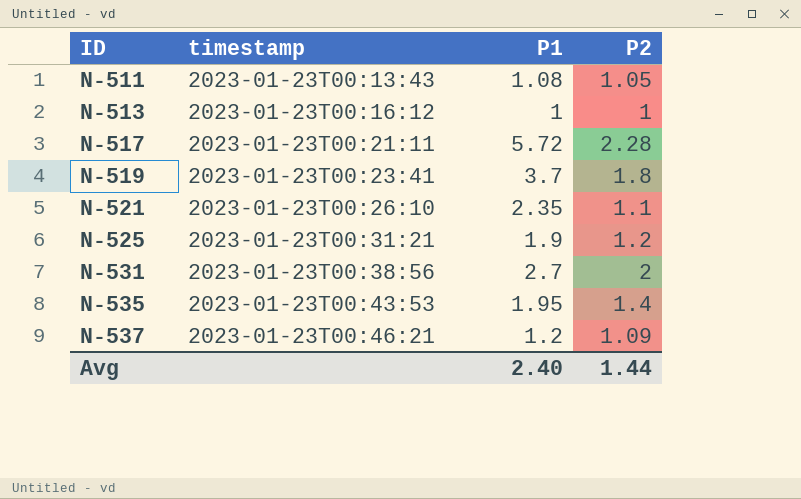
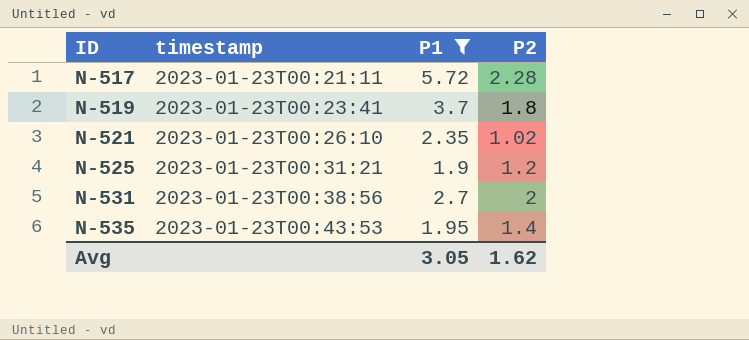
filter: none -> P1 >= 1.9
N-521 | P2: 1.1 -> 1.02
Avg | P1: 2.40 -> 3.05
Avg | P2: 1.44 -> 1.62

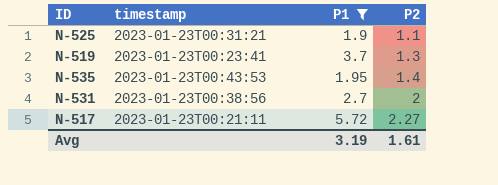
row order: ID ascending -> P2 ascending
row N-521: 2023-01-23T00:26:10 | 2.35 | 1.02 -> none
N-525 | P2: 1.2 -> 1.1
N-519 | P2: 1.8 -> 1.3
N-517 | P2: 2.28 -> 2.27
Avg | P1: 3.05 -> 3.19
Avg | P2: 1.62 -> 1.61

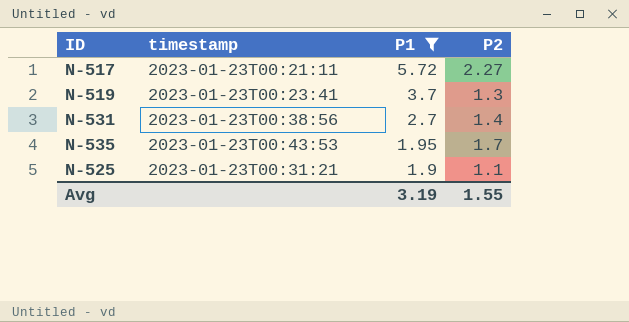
row order: P2 ascending -> P1 descending
N-531 | P2: 2 -> 1.4
N-535 | P2: 1.4 -> 1.7
Avg | P2: 1.61 -> 1.55

